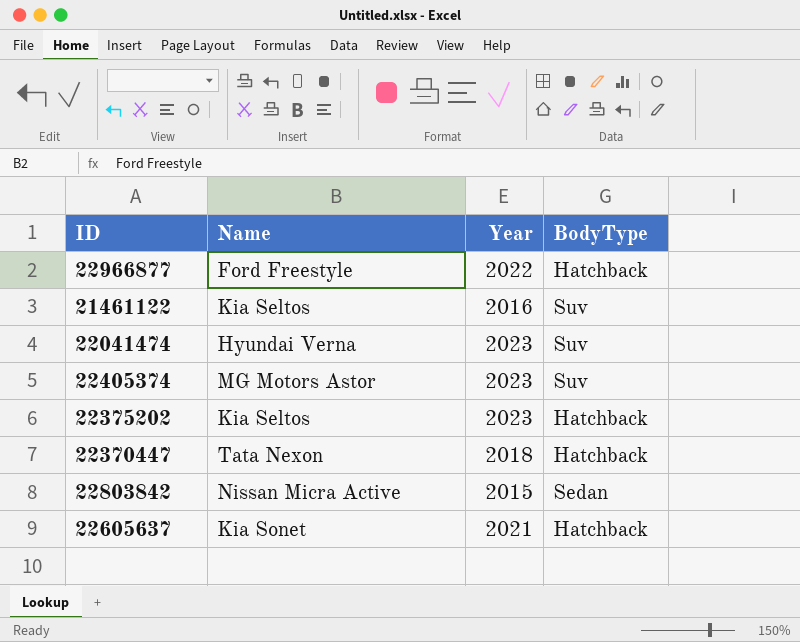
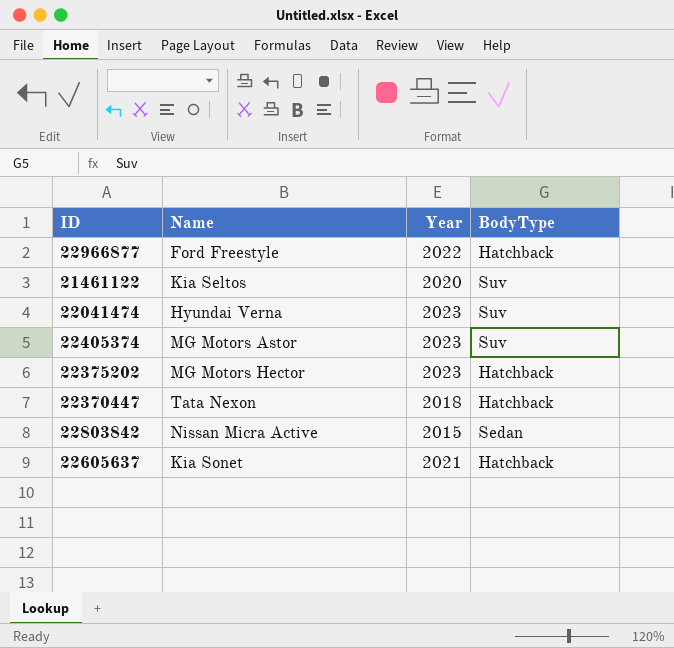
21461122 | Year: 2016 -> 2020
22375202 | Name: Kia Seltos -> MG Motors Hector

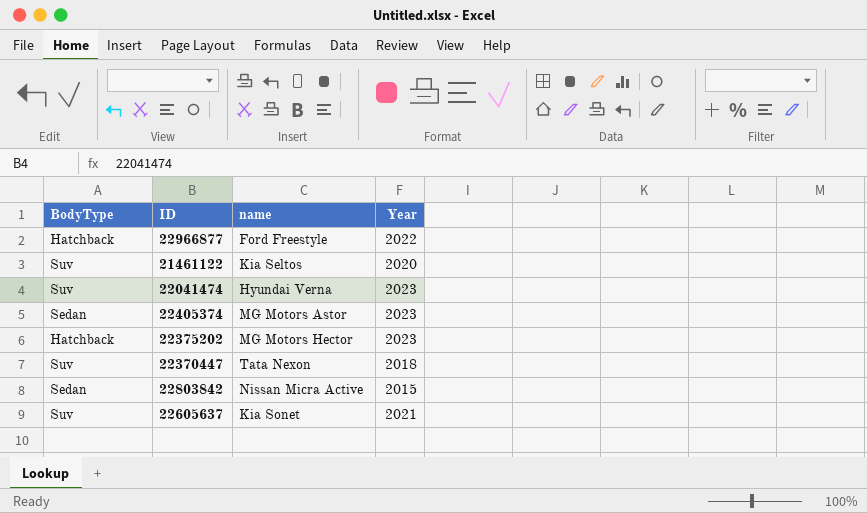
column BodyType | position: 4 -> 1
column name: Name -> name
22405374 | BodyType: Suv -> Sedan
22370447 | BodyType: Hatchback -> Suv
22605637 | BodyType: Hatchback -> Suv

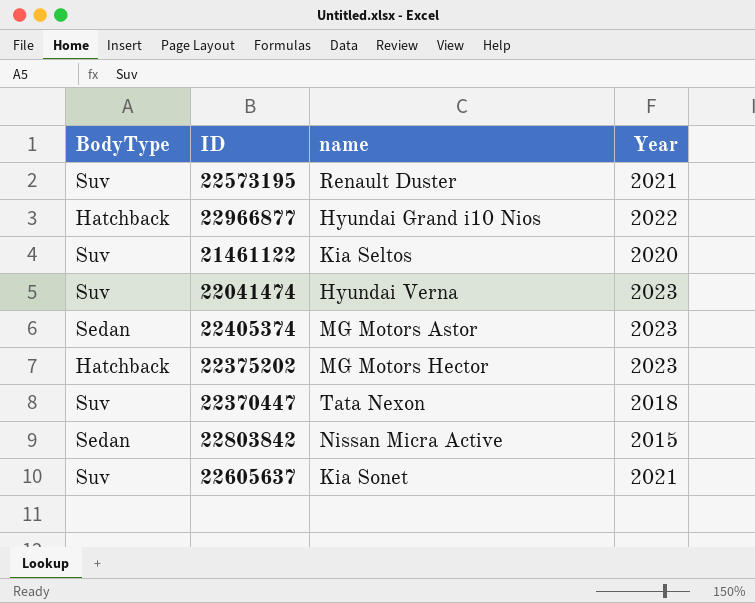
row 22573195: none -> Suv | Renault Duster | 2021
22966877 | name: Ford Freestyle -> Hyundai Grand i10 Nios

